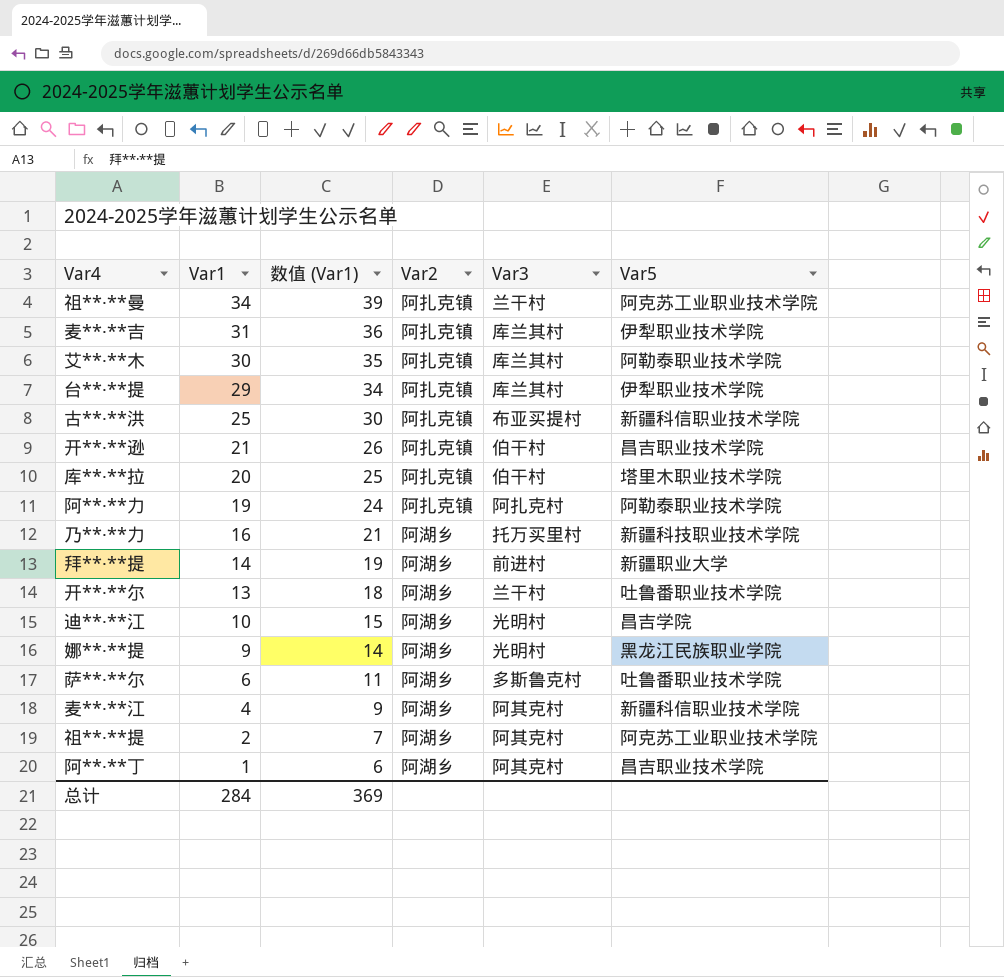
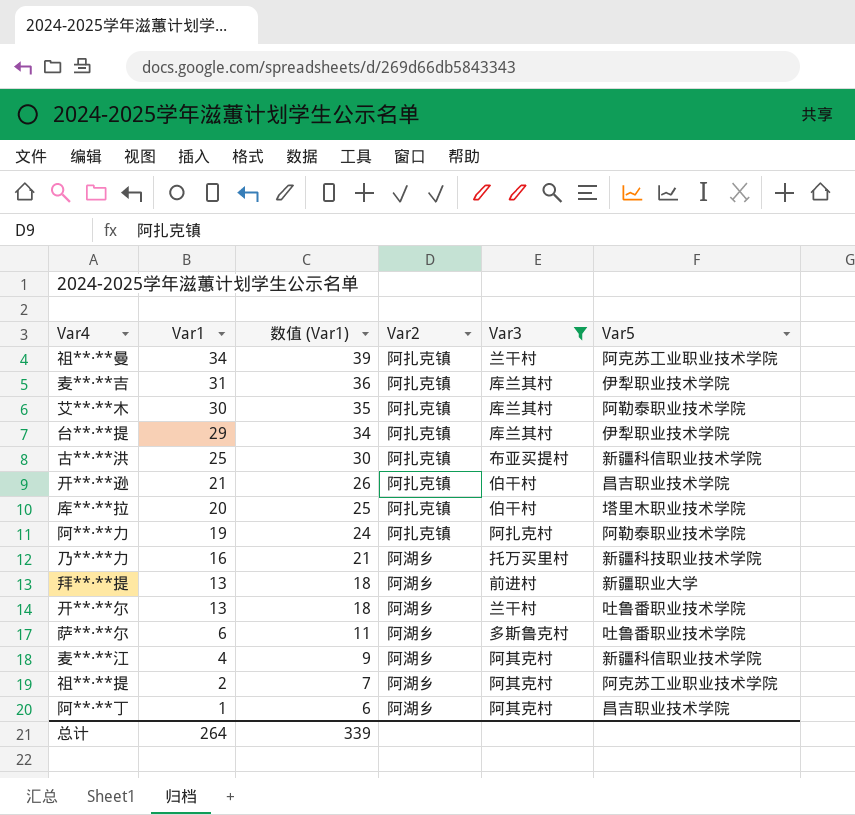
filter: none -> Var3 != 光明村
拜**·**提 | Var1: 14 -> 13
拜**·**提 | 数值 (Var1): 19 -> 18
总计 | Var1: 284 -> 264
总计 | 数值 (Var1): 369 -> 339

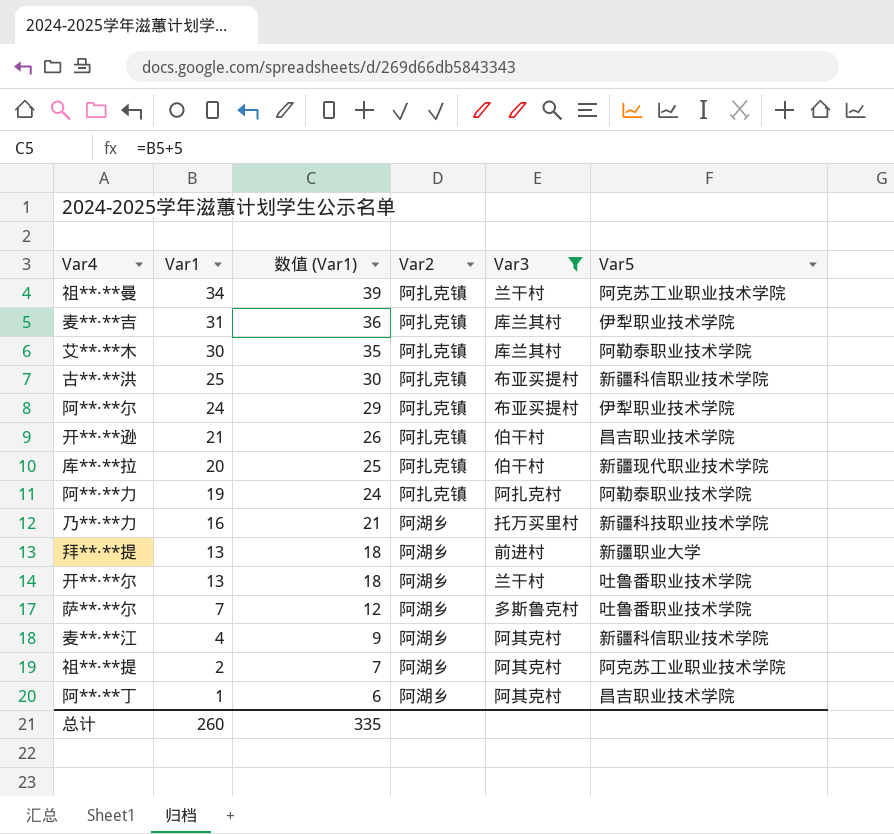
row 台**·**提: 29 | 34 | 阿扎克镇 | 库兰其村 | 伊犁职业技术学院 -> none
row 阿**·**尔: none -> 24 | 29 | 阿扎克镇 | 布亚买提村 | 伊犁职业技术学院
库**·**拉 | Var5: 塔里木职业技术学院 -> 新疆现代职业技术学院
萨**·**尔 | Var1: 6 -> 7
萨**·**尔 | 数值 (Var1): 11 -> 12
总计 | Var1: 264 -> 260
总计 | 数值 (Var1): 339 -> 335

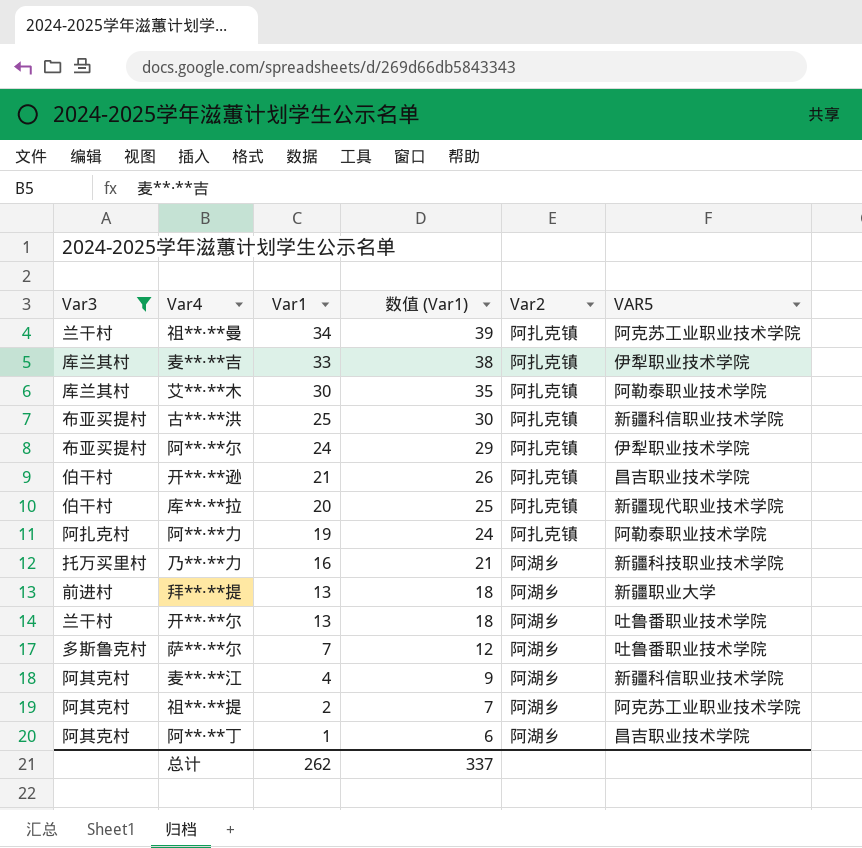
column Var3 | position: 5 -> 1
column name: Var5 -> VAR5
麦**·**吉 | Var1: 31 -> 33
麦**·**吉 | 数值 (Var1): 36 -> 38
总计 | Var1: 260 -> 262
总计 | 数值 (Var1): 335 -> 337

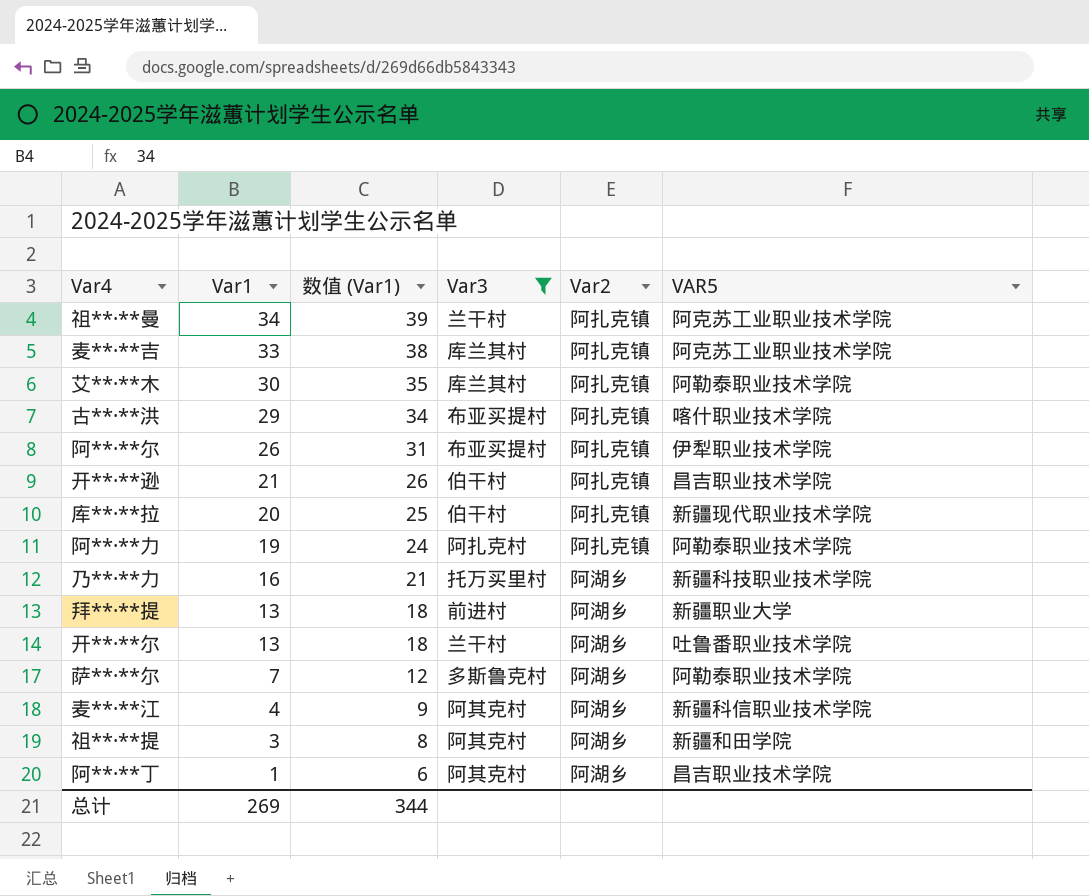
column Var3 | position: 1 -> 4
麦**·**吉 | VAR5: 伊犁职业技术学院 -> 阿克苏工业职业技术学院
古**·**洪 | Var1: 25 -> 29
古**·**洪 | 数值 (Var1): 30 -> 34
古**·**洪 | VAR5: 新疆科信职业技术学院 -> 喀什职业技术学院
阿**·**尔 | Var1: 24 -> 26
阿**·**尔 | 数值 (Var1): 29 -> 31
萨**·**尔 | VAR5: 吐鲁番职业技术学院 -> 阿勒泰职业技术学院
祖**·**提 | Var1: 2 -> 3
祖**·**提 | 数值 (Var1): 7 -> 8
祖**·**提 | VAR5: 阿克苏工业职业技术学院 -> 新疆和田学院
总计 | Var1: 262 -> 269
总计 | 数值 (Var1): 337 -> 344

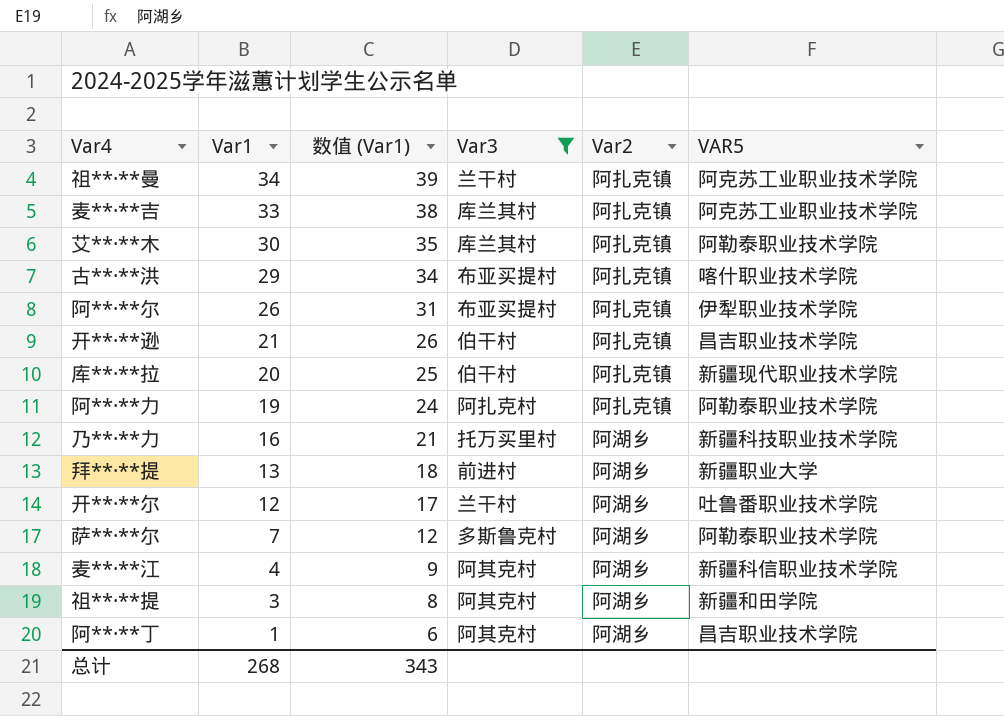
开**·**尔 | Var1: 13 -> 12
开**·**尔 | 数值 (Var1): 18 -> 17
总计 | Var1: 269 -> 268
总计 | 数值 (Var1): 344 -> 343

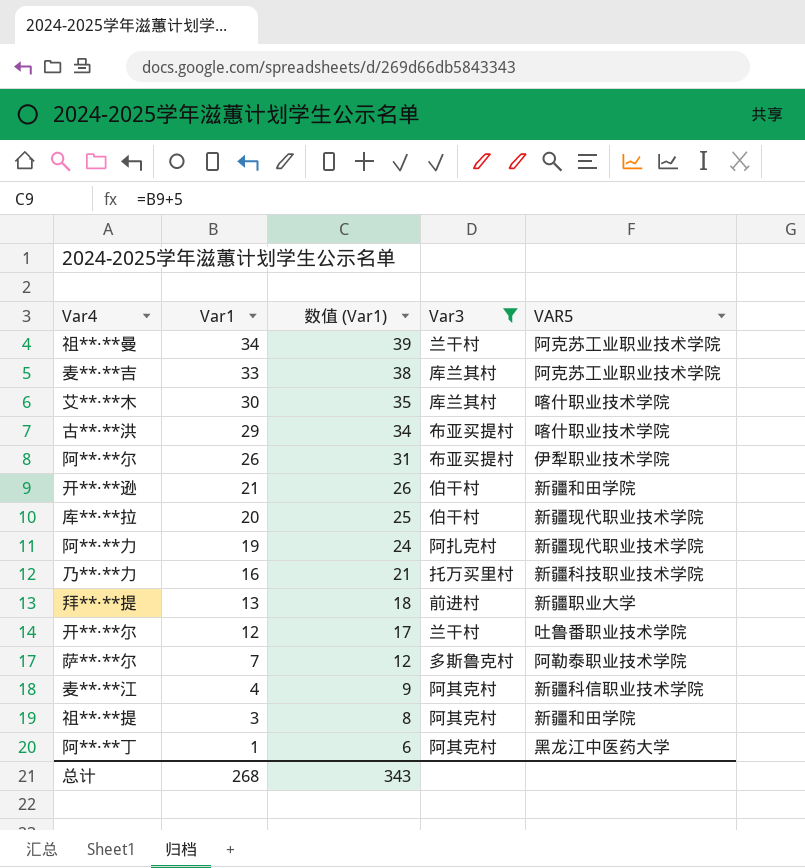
column Var2 | position: 5 -> none
艾**·**木 | VAR5: 阿勒泰职业技术学院 -> 喀什职业技术学院
开**·**逊 | VAR5: 昌吉职业技术学院 -> 新疆和田学院
阿**·**力 | VAR5: 阿勒泰职业技术学院 -> 新疆现代职业技术学院
阿**·**丁 | VAR5: 昌吉职业技术学院 -> 黑龙江中医药大学

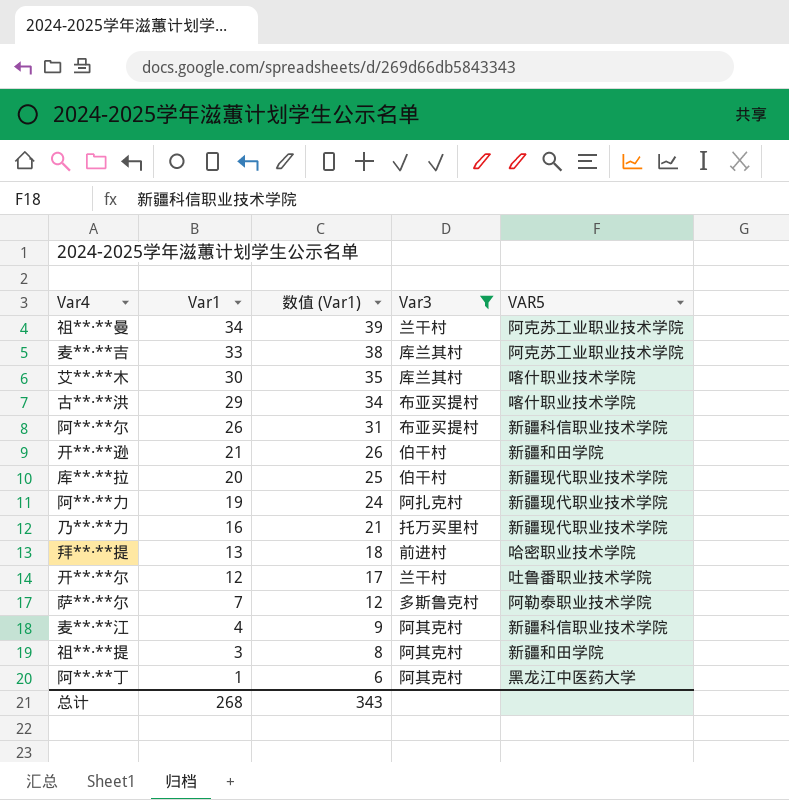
阿**·**尔 | VAR5: 伊犁职业技术学院 -> 新疆科信职业技术学院
乃**·**力 | VAR5: 新疆科技职业技术学院 -> 新疆现代职业技术学院
拜**·**提 | VAR5: 新疆职业大学 -> 哈密职业技术学院

